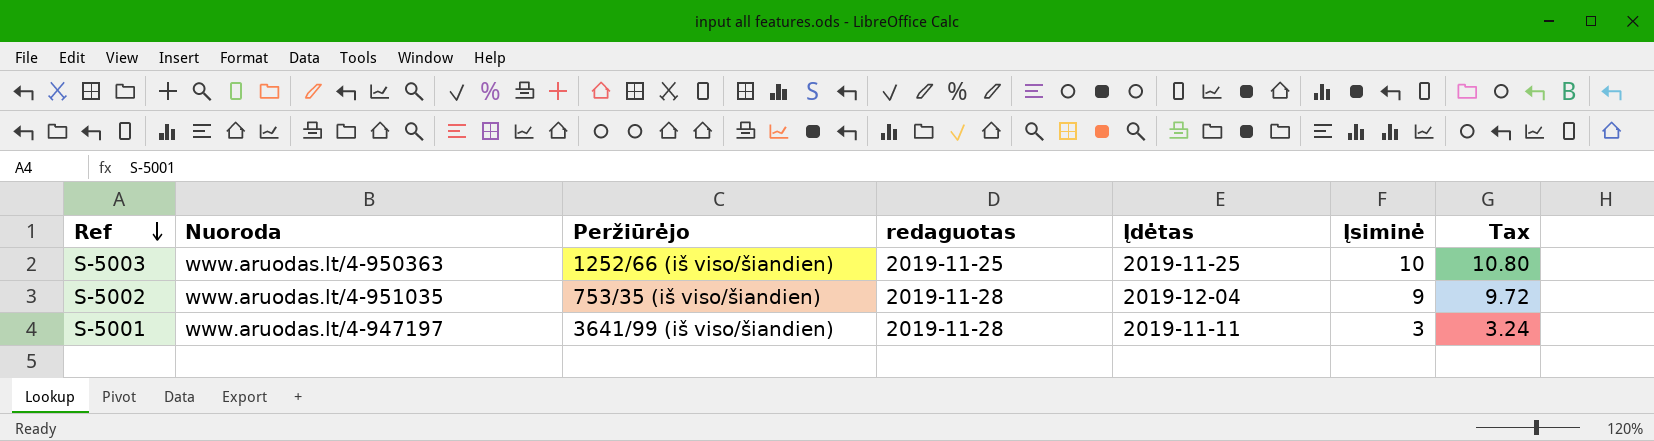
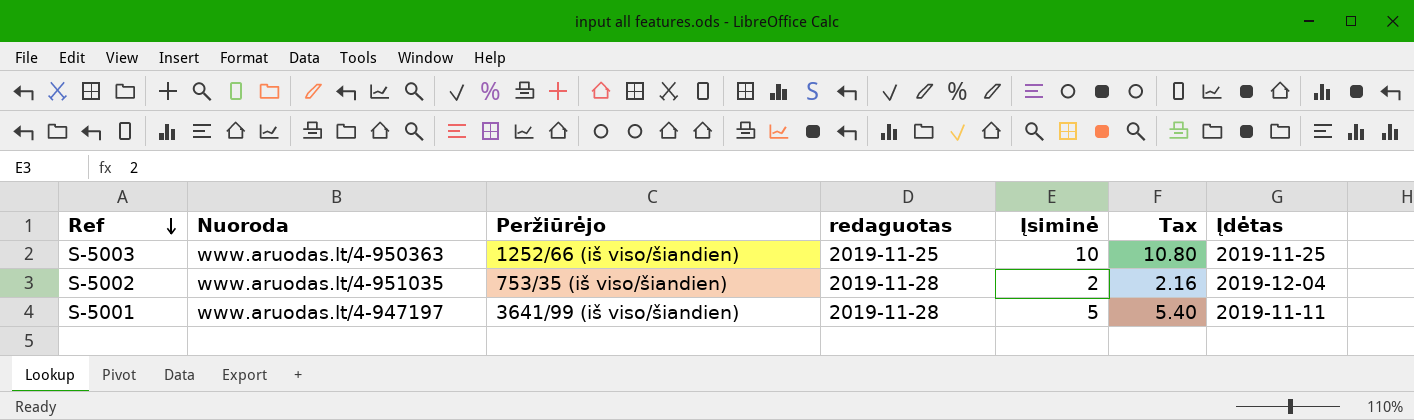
column Įdėtas | position: 5 -> 7
S-5002 | Įsiminė: 9 -> 2
S-5002 | Tax: 9.72 -> 2.16
S-5001 | Įsiminė: 3 -> 5
S-5001 | Tax: 3.24 -> 5.40

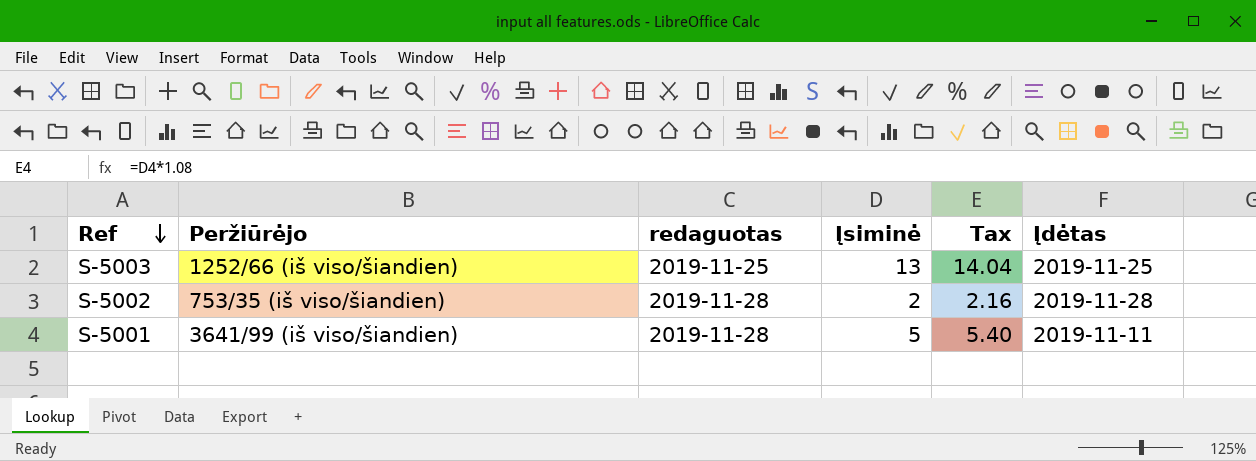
column Nuoroda | position: 2 -> none
S-5003 | Įsiminė: 10 -> 13
S-5003 | Tax: 10.80 -> 14.04
S-5002 | Įdėtas: 2019-12-04 -> 2019-11-28

